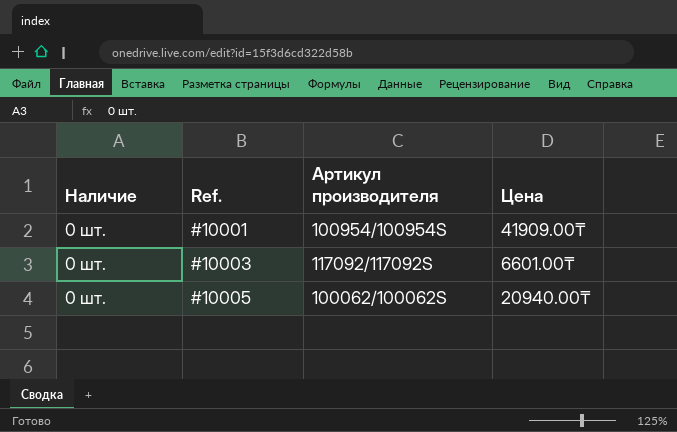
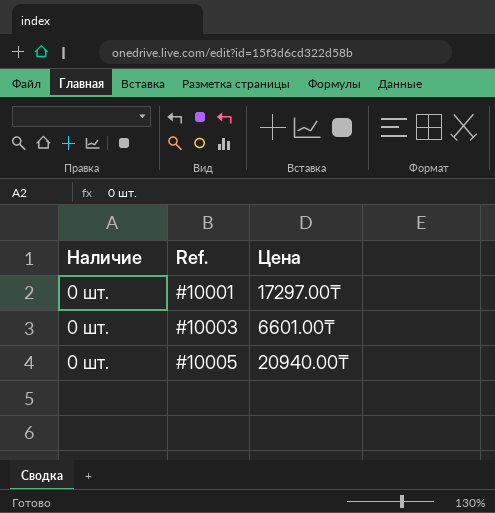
column Артикул производителя | position: 3 -> none
#10001 | Цена: 41909.00₸ -> 17297.00₸

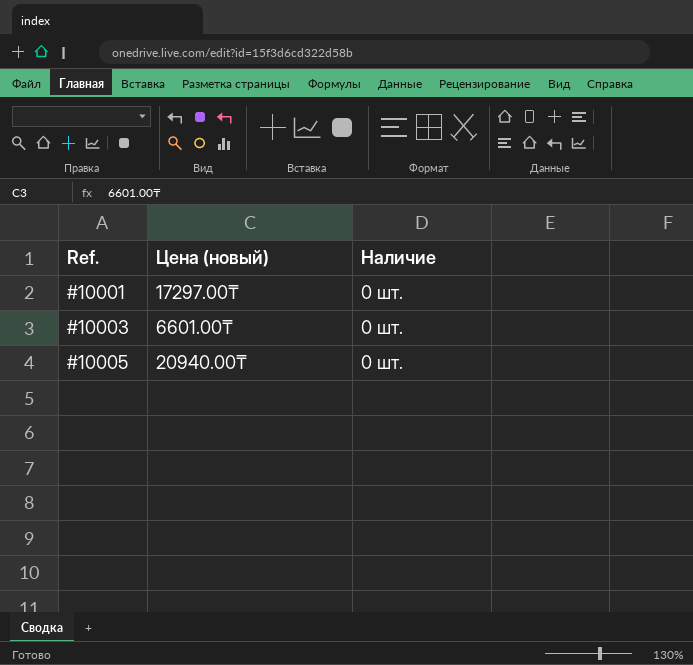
column name: Цена -> Цена (новый)
column Наличие | position: 1 -> 3

